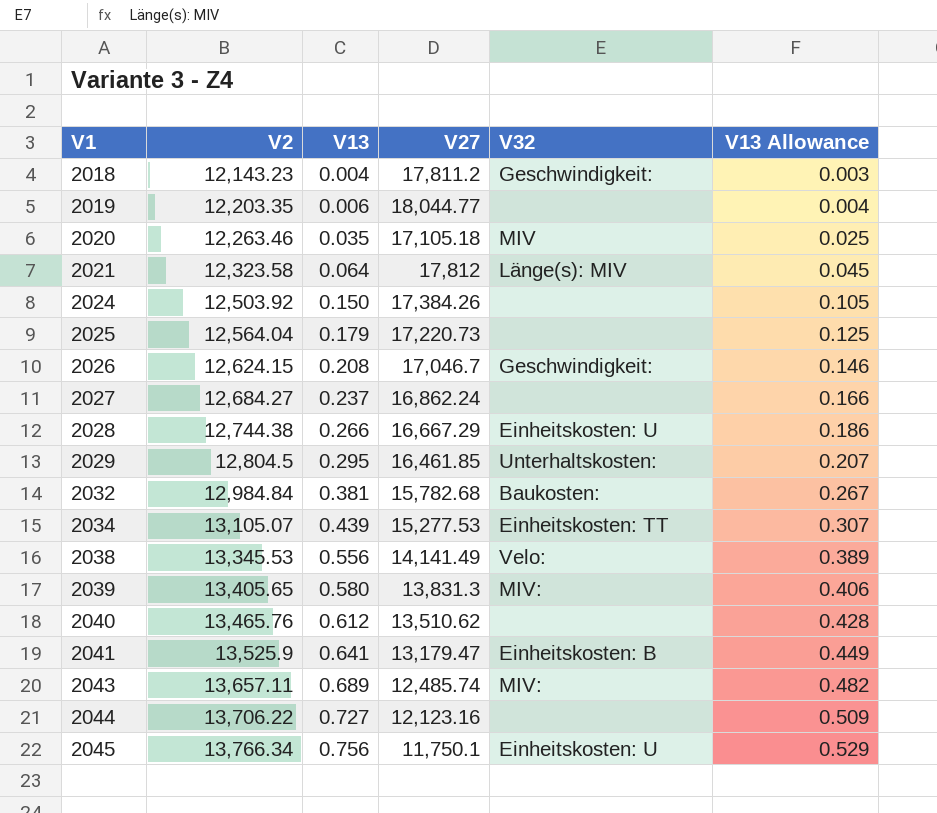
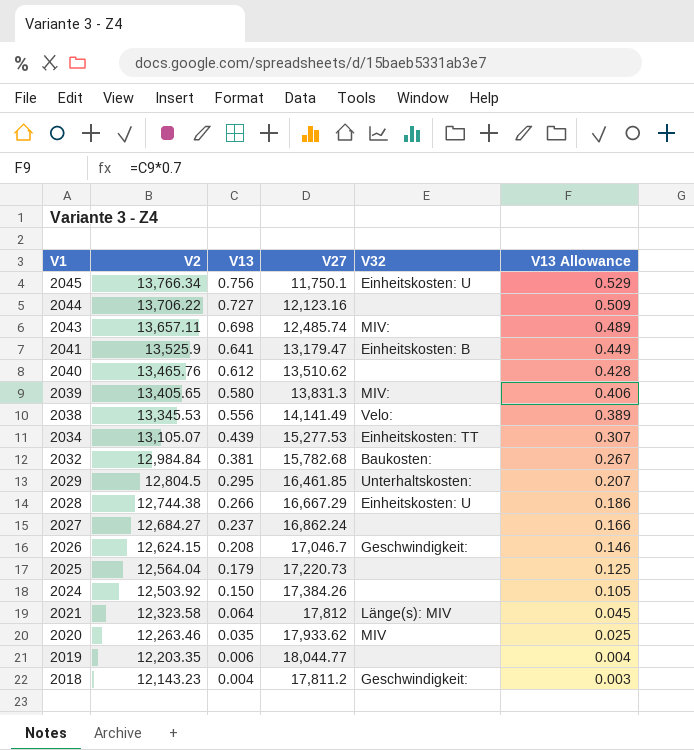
row order: V1 ascending -> V1 descending
2043 | V13: 0.689 -> 0.698
2043 | V13 Allowance: 0.482 -> 0.489
2020 | V27: 17,105.18 -> 17,933.62

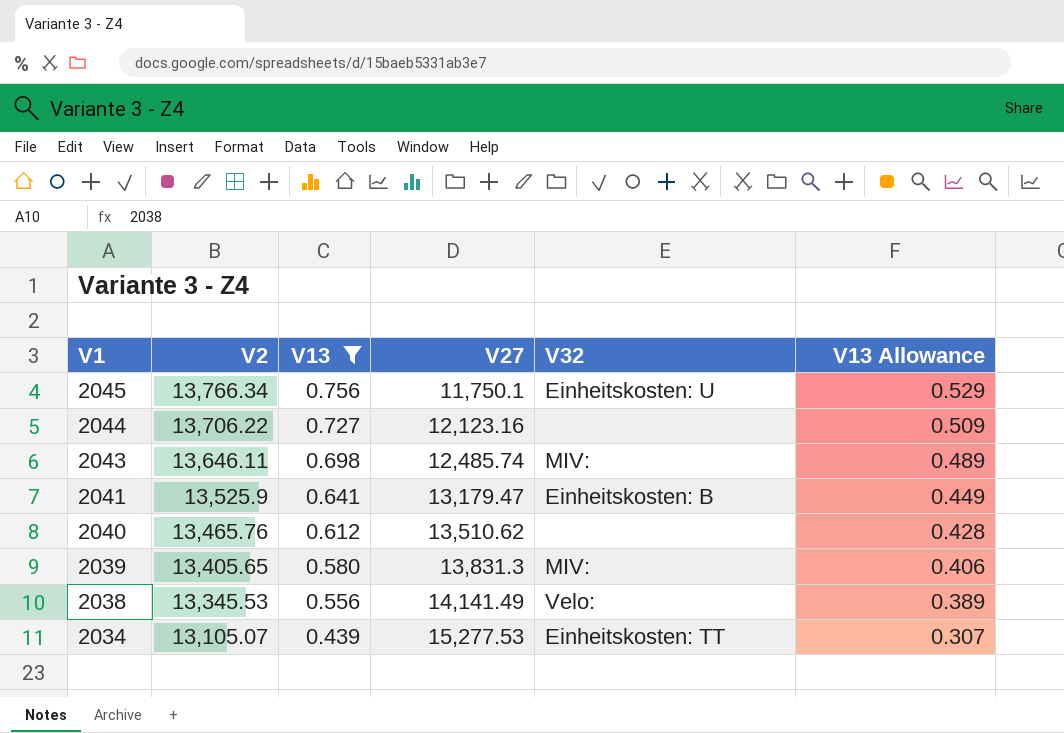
filter: none -> V13 >= 0.439
2043 | V2: 13,657.11 -> 13,646.11

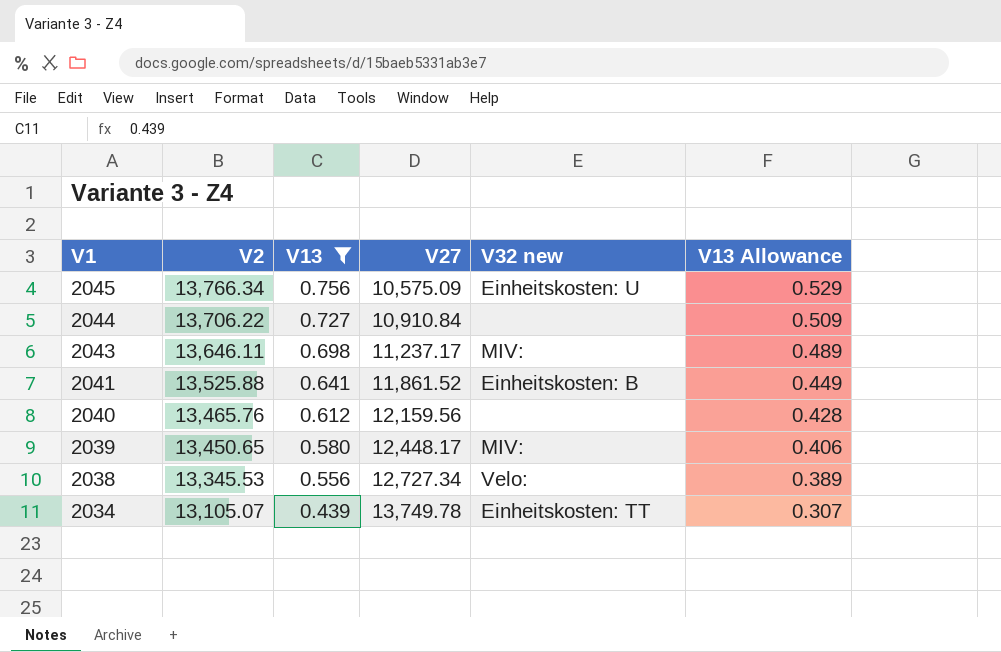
column name: V32 -> V32 new
2045 | V27: 11,750.1 -> 10,575.09
2044 | V27: 12,123.16 -> 10,910.84
2043 | V27: 12,485.74 -> 11,237.17
2041 | V2: 13,525.9 -> 13,525.88
2041 | V27: 13,179.47 -> 11,861.52
2040 | V27: 13,510.62 -> 12,159.56
2039 | V2: 13,405.65 -> 13,450.65
2039 | V27: 13,831.3 -> 12,448.17
2038 | V27: 14,141.49 -> 12,727.34
2034 | V27: 15,277.53 -> 13,749.78

